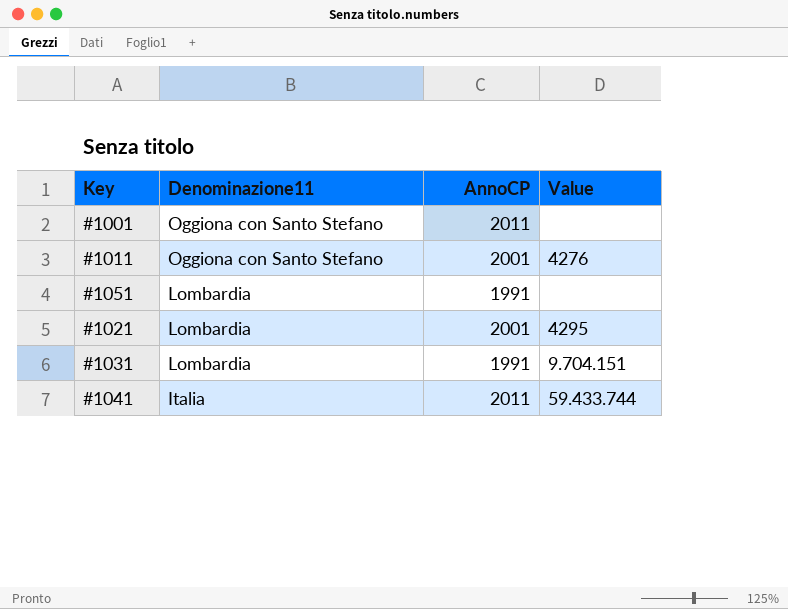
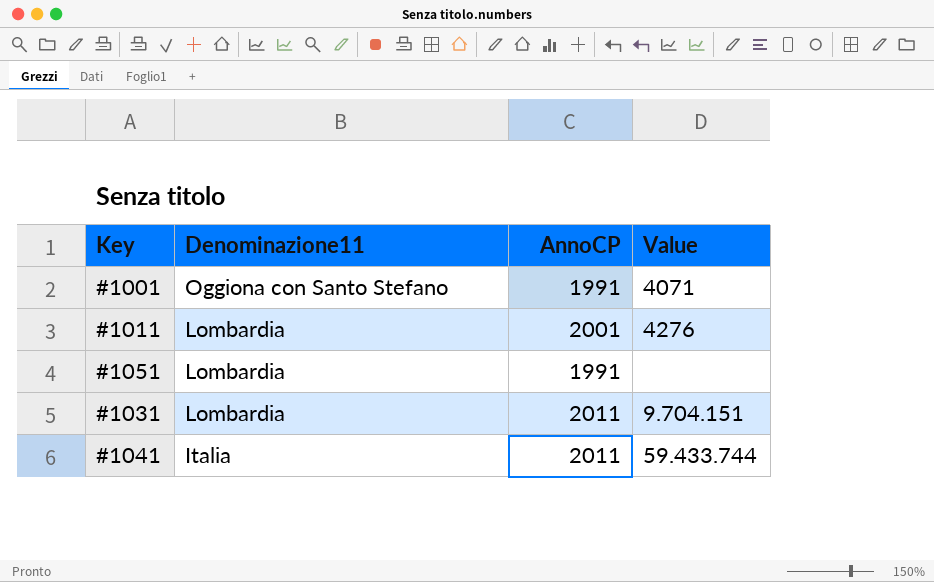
row #1021: Lombardia | 2001 | 4295 -> none
#1001 | AnnoCP: 2011 -> 1991
#1001 | Value: none -> 4071
#1011 | Denominazione11: Oggiona con Santo Stefano -> Lombardia
#1031 | AnnoCP: 1991 -> 2011

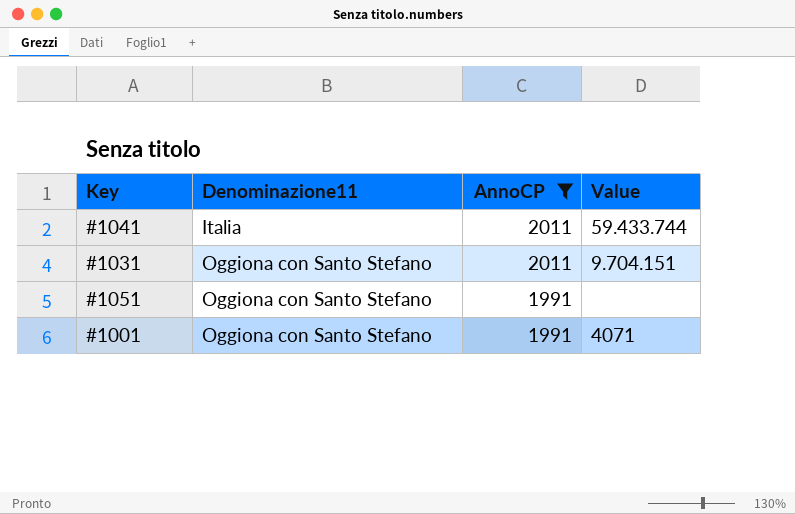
filter: none -> AnnoCP != 2001
row order: Denominazione11 descending -> Denominazione11 ascending
#1031 | Denominazione11: Lombardia -> Oggiona con Santo Stefano
#1051 | Denominazione11: Lombardia -> Oggiona con Santo Stefano

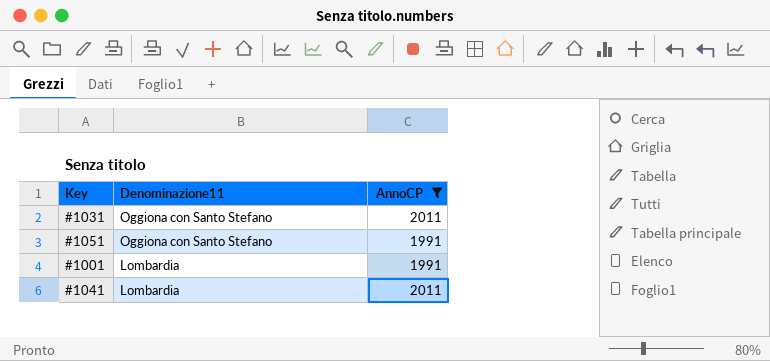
row order: Denominazione11 ascending -> Denominazione11 descending
column Value | position: 4 -> none
#1001 | Denominazione11: Oggiona con Santo Stefano -> Lombardia
#1041 | Denominazione11: Italia -> Lombardia

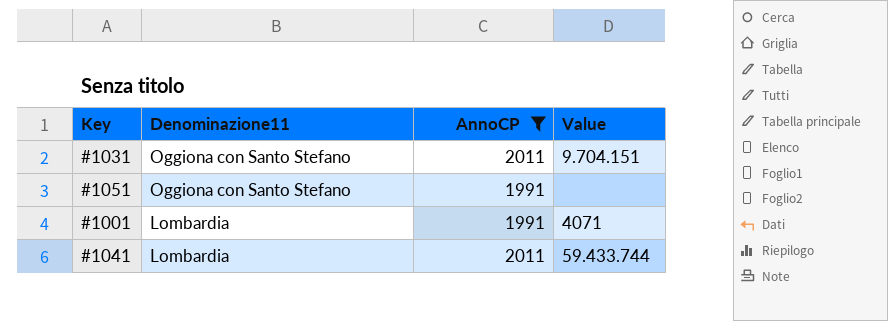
column Value | position: none -> 4

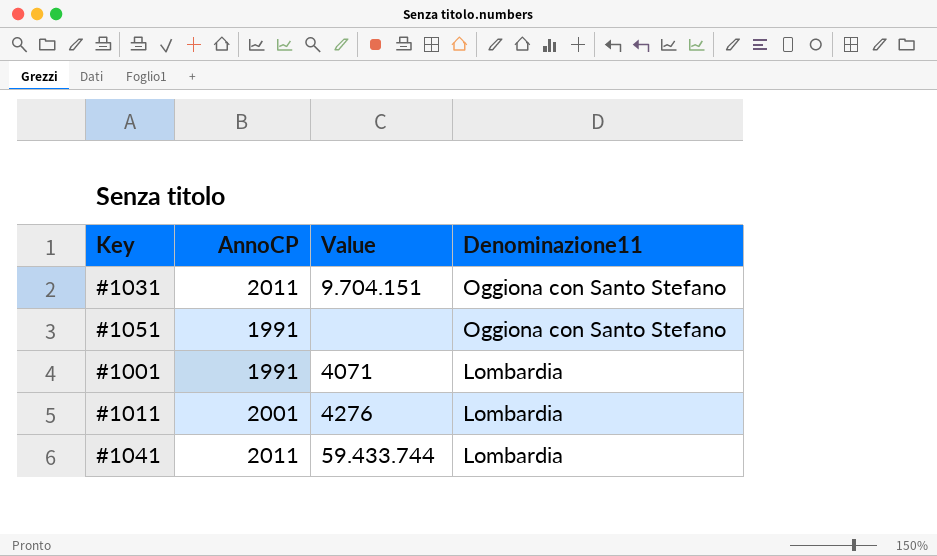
filter: AnnoCP != 2001 -> none
column Denominazione11 | position: 2 -> 4

